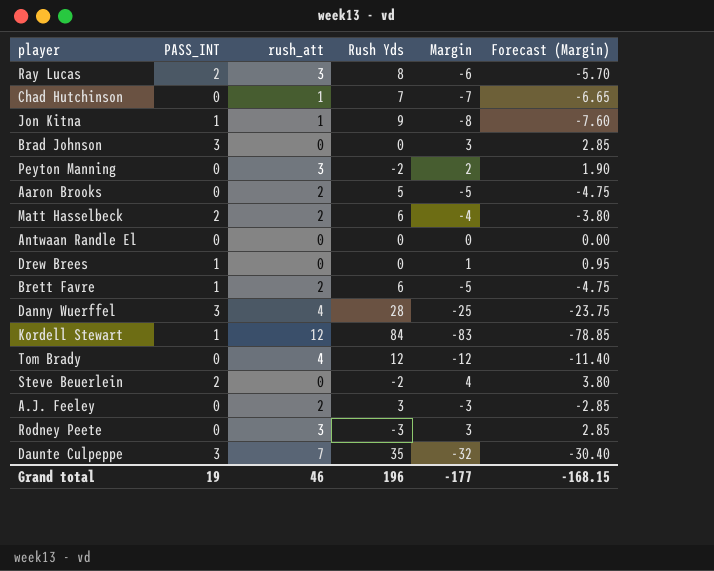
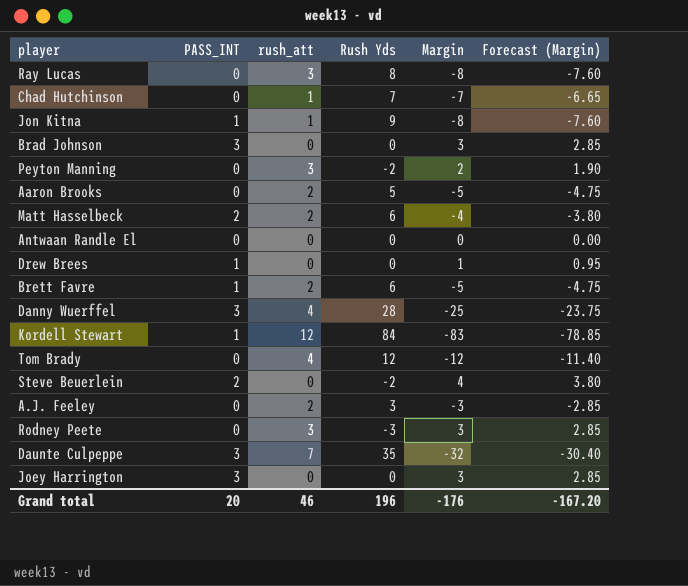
Ray Lucas | PASS_INT: 2 -> 0
Ray Lucas | Margin: -6 -> -8
Ray Lucas | Forecast (Margin): -5.70 -> -7.60
row Joey Harrington: none -> 3 | 0 | 0 | 3 | 2.85
Grand total | PASS_INT: 19 -> 20
Grand total | Margin: -177 -> -176
Grand total | Forecast (Margin): -168.15 -> -167.20

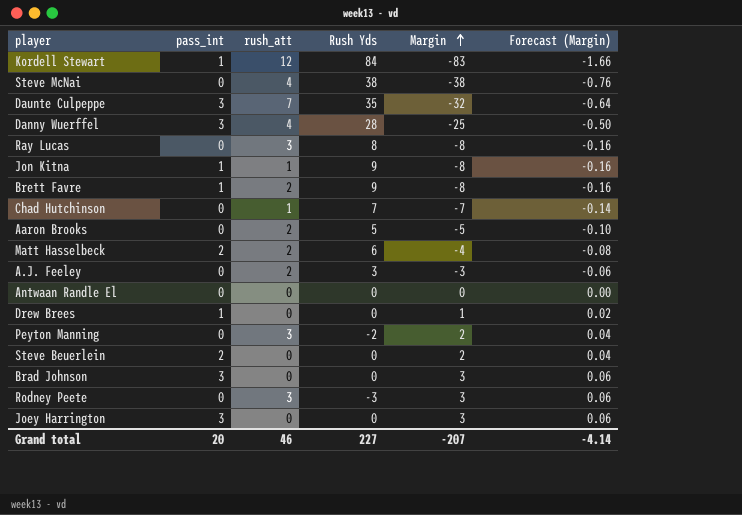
row order: none -> Margin ascending
column name: PASS_INT -> pass_int
column Forecast (Margin) | formula: [Margin] * 0.95 -> [Margin] * 0.02
row Tom Brady: 0 | 4 | 12 | -12 | -11.40 -> none
row Steve McNai: none -> 0 | 4 | 38 | -38 | -0.76
Brett Favre | Rush Yds: 6 -> 9
Brett Favre | Margin: -5 -> -8
Steve Beuerlein | Rush Yds: -2 -> 0
Steve Beuerlein | Margin: 4 -> 2
Grand total | Rush Yds: 196 -> 227
Grand total | Margin: -176 -> -207
Grand total | Forecast (Margin): -167.20 -> -4.14

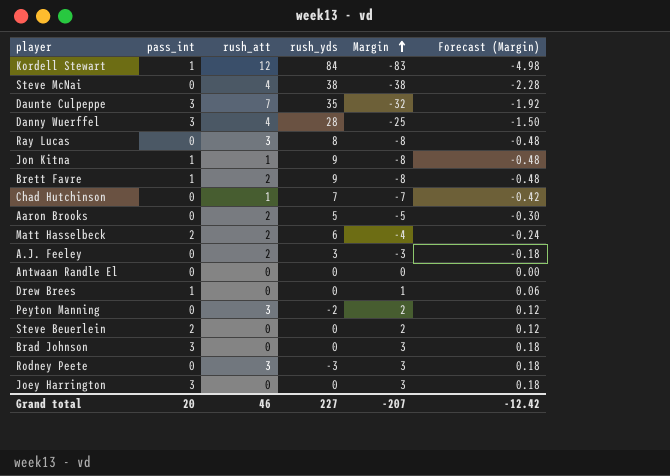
column name: Rush Yds -> rush_yds
column Forecast (Margin) | formula: [Margin] * 0.02 -> [Margin] * 0.06
Grand total | Forecast (Margin): -4.14 -> -12.42

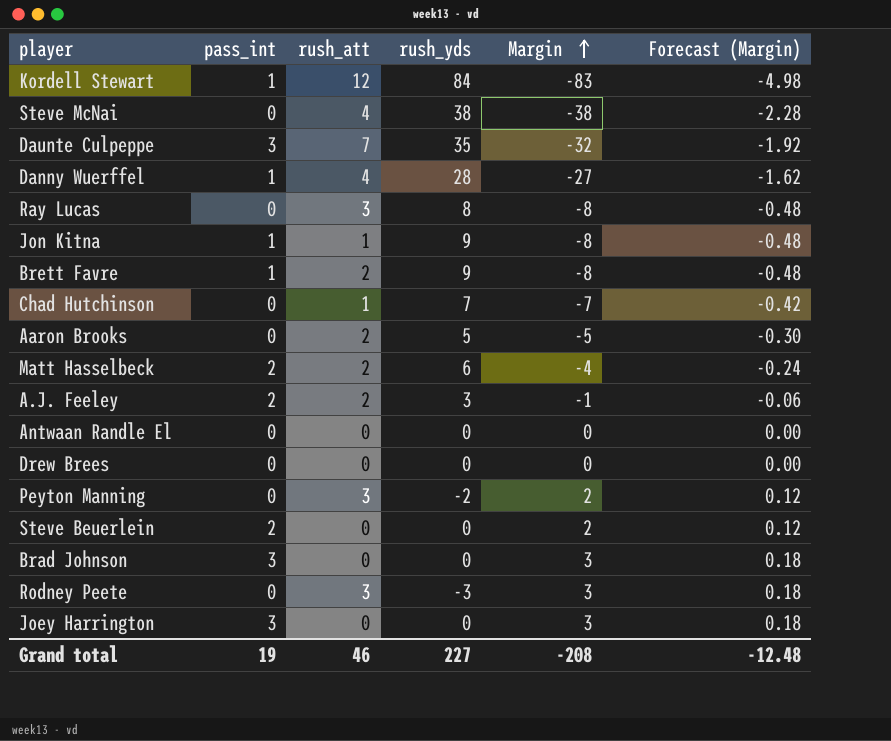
Danny Wuerffel | pass_int: 3 -> 1
Danny Wuerffel | Margin: -25 -> -27
Danny Wuerffel | Forecast (Margin): -1.50 -> -1.62
A.J. Feeley | pass_int: 0 -> 2
A.J. Feeley | Margin: -3 -> -1
A.J. Feeley | Forecast (Margin): -0.18 -> -0.06
Drew Brees | pass_int: 1 -> 0
Drew Brees | Margin: 1 -> 0
Drew Brees | Forecast (Margin): 0.06 -> 0.00
Grand total | pass_int: 20 -> 19
Grand total | Margin: -207 -> -208
Grand total | Forecast (Margin): -12.42 -> -12.48

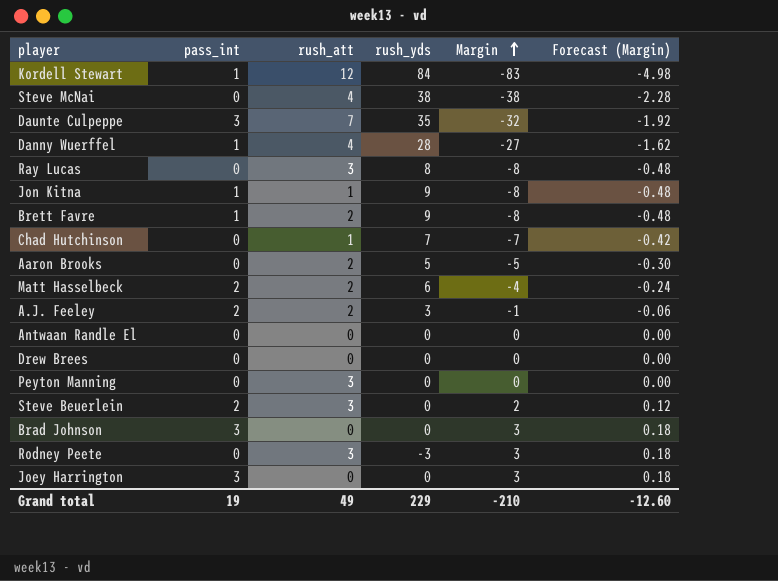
Peyton Manning | rush_yds: -2 -> 0
Peyton Manning | Margin: 2 -> 0
Peyton Manning | Forecast (Margin): 0.12 -> 0.00
Steve Beuerlein | rush_att: 0 -> 3
Grand total | rush_att: 46 -> 49
Grand total | rush_yds: 227 -> 229
Grand total | Margin: -208 -> -210
Grand total | Forecast (Margin): -12.48 -> -12.60

